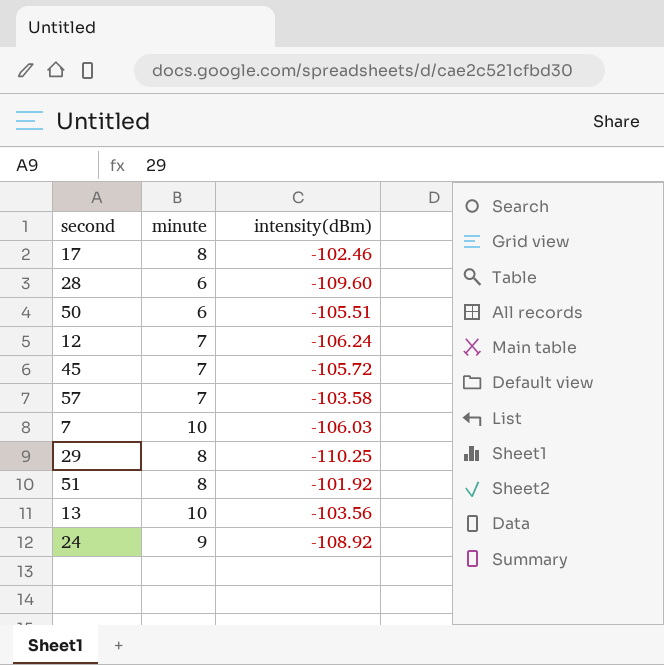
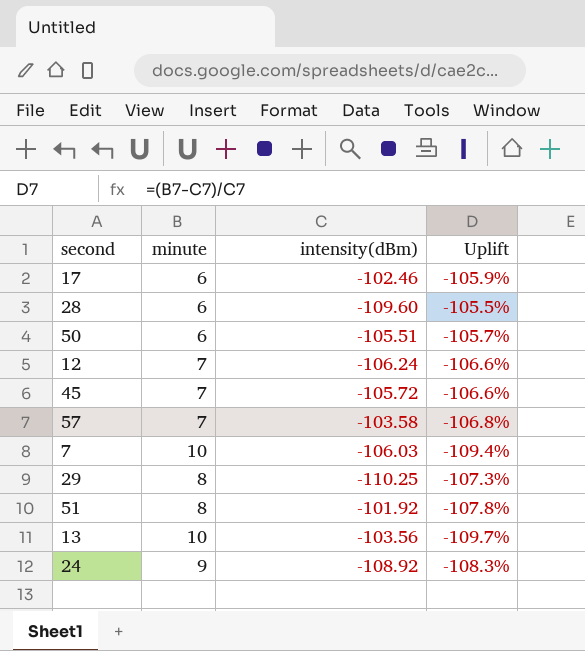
column Uplift | formula: none -> ([minute] - [intensity(dBm)]) / [intensity(dBm)]
17 | minute: 8 -> 6

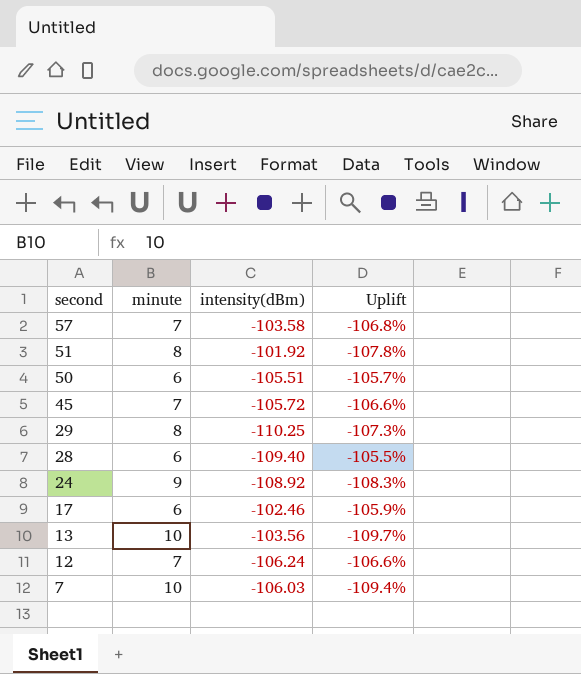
row order: none -> second descending
28 | intensity(dBm): -109.60 -> -109.40

